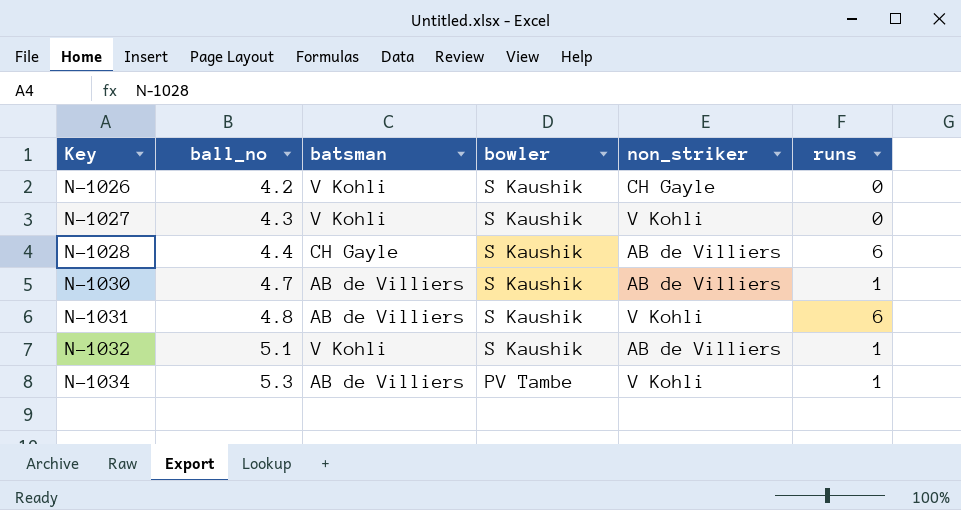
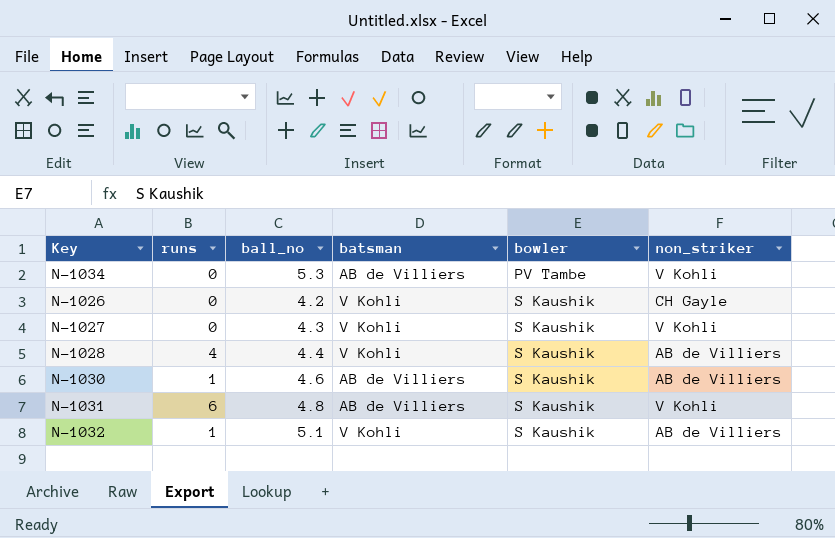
row order: Key ascending -> bowler ascending
column runs | position: 6 -> 2
N-1034 | runs: 1 -> 0
N-1028 | runs: 6 -> 4
N-1028 | batsman: CH Gayle -> V Kohli
N-1030 | ball_no: 4.7 -> 4.6

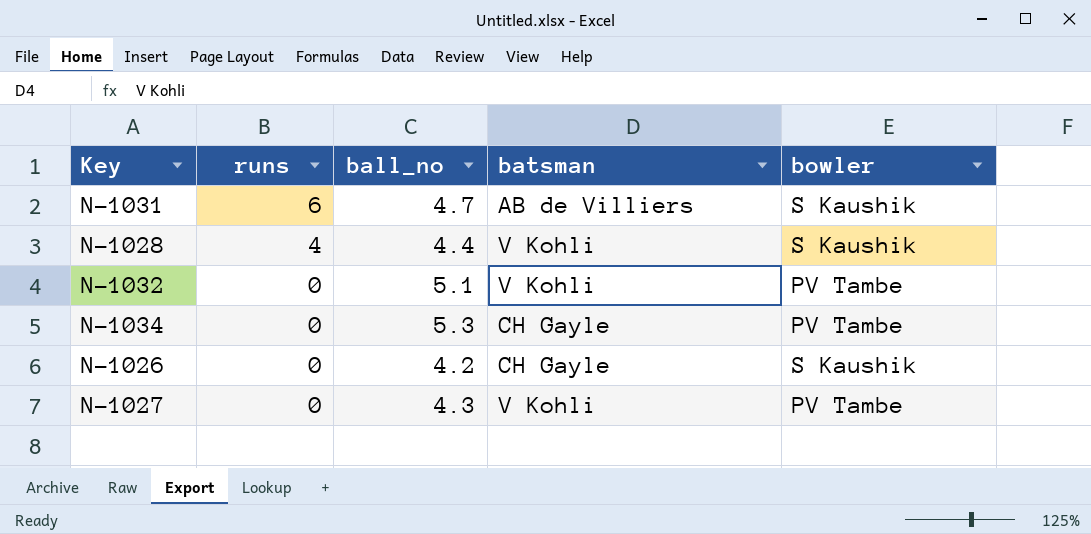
row order: bowler ascending -> runs descending
column non_striker | position: 6 -> none
row N-1030: 1 | 4.6 | AB de Villiers | S Kaushik | AB de Villiers -> none
N-1031 | ball_no: 4.8 -> 4.7
N-1032 | runs: 1 -> 0
N-1032 | bowler: S Kaushik -> PV Tambe
N-1034 | batsman: AB de Villiers -> CH Gayle
N-1026 | batsman: V Kohli -> CH Gayle
N-1027 | bowler: S Kaushik -> PV Tambe

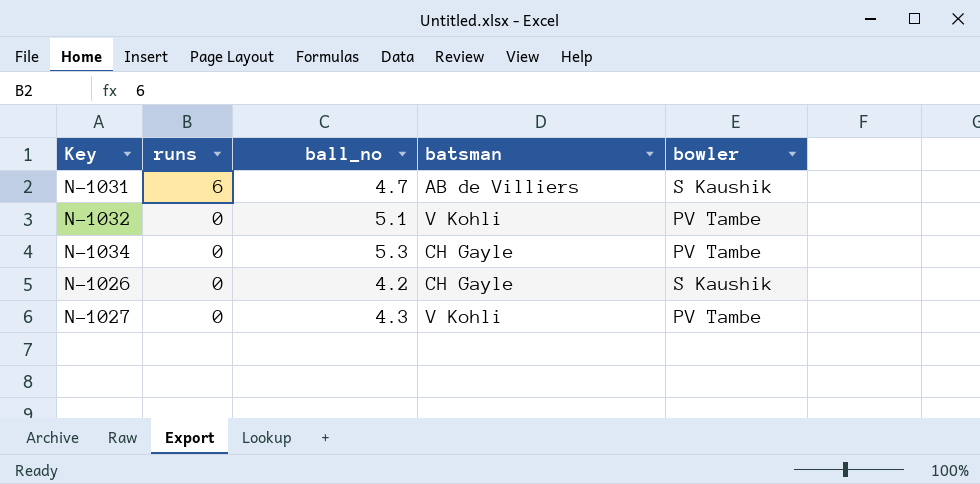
row N-1028: 4 | 4.4 | V Kohli | S Kaushik -> none

